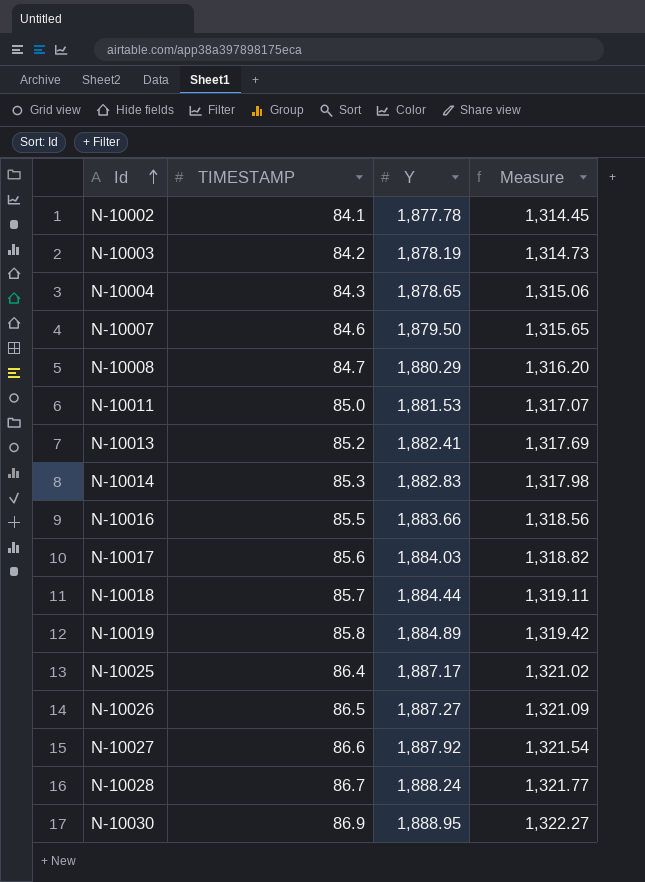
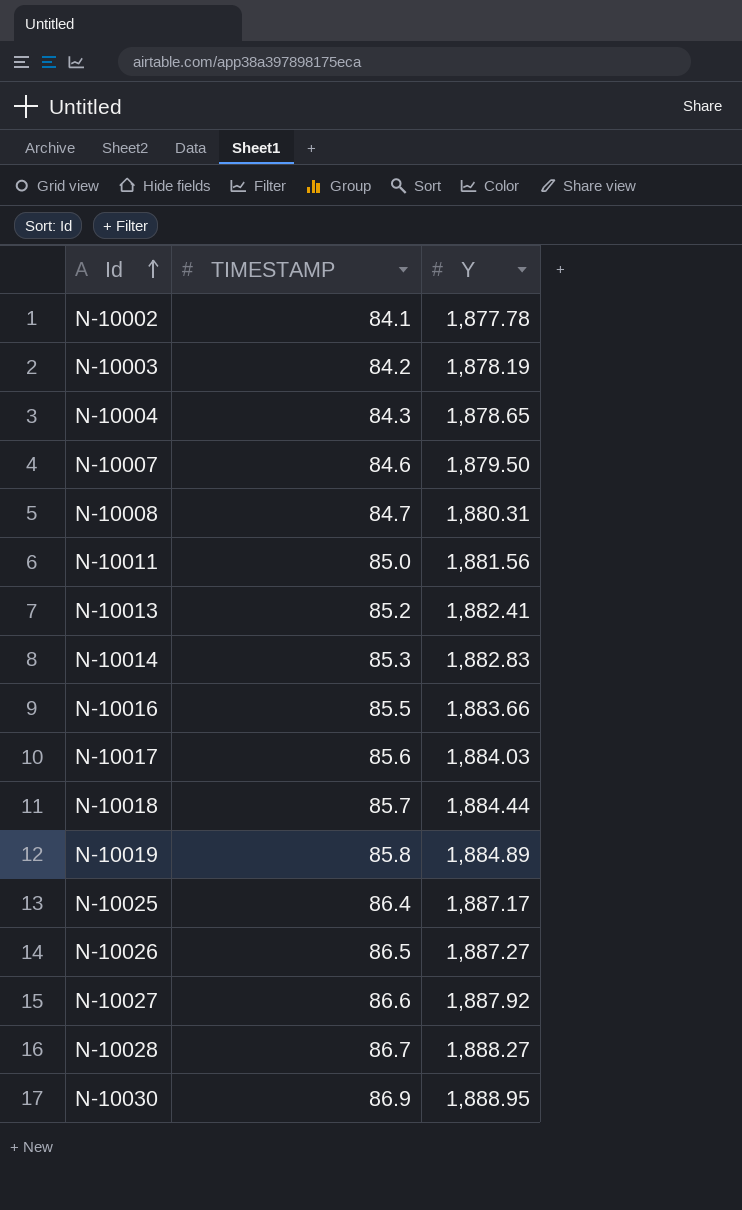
column Measure | formula: [Y] * 0.7 -> none
N-10008 | Y: 1,880.29 -> 1,880.31
N-10011 | Y: 1,881.53 -> 1,881.56
N-10028 | Y: 1,888.24 -> 1,888.27

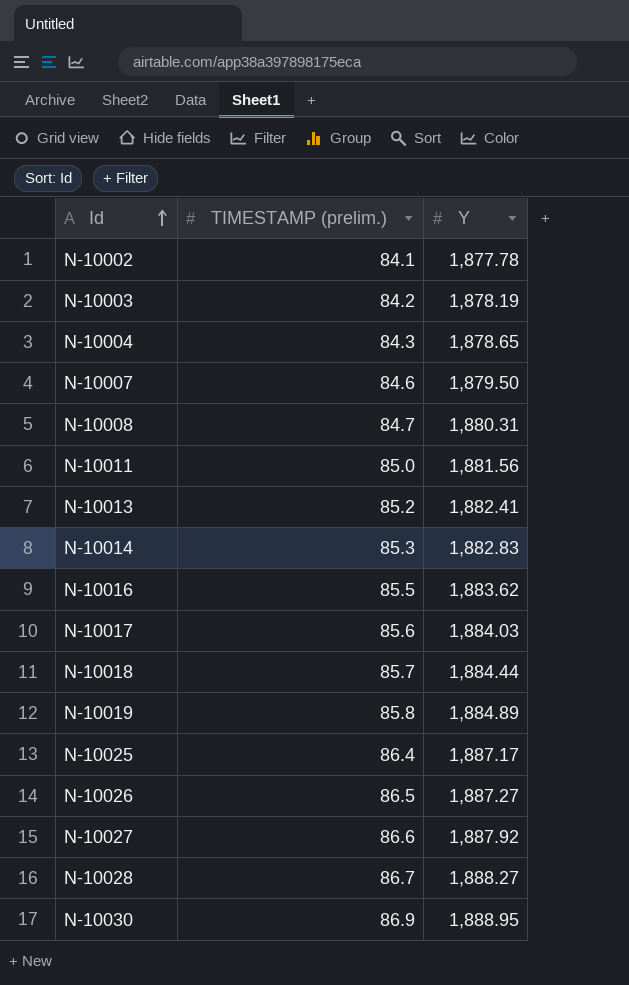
column name: TIMESTAMP -> TIMESTAMP (prelim.)
N-10016 | Y: 1,883.66 -> 1,883.62

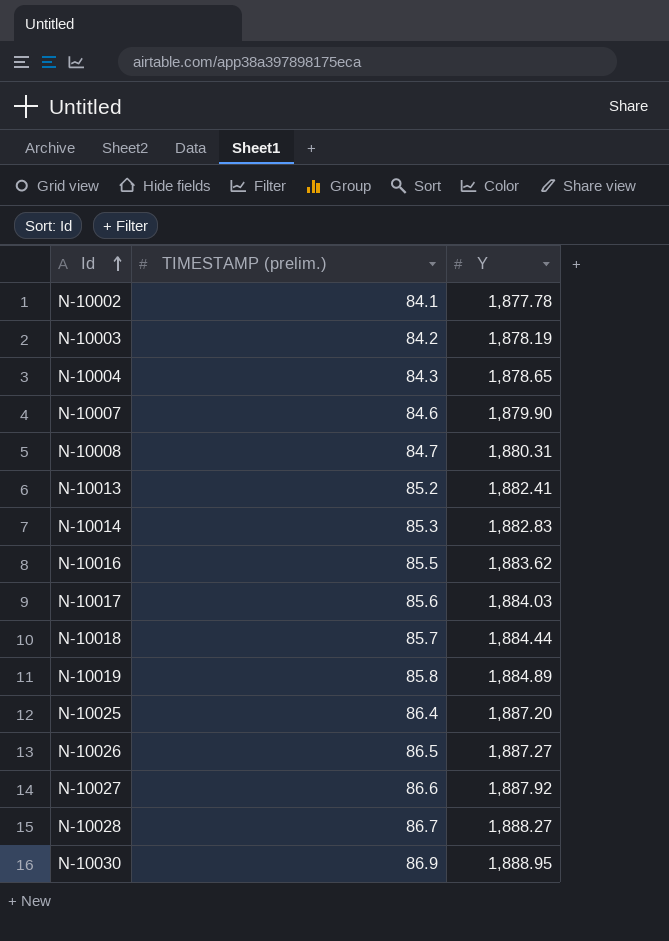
row N-10011: 85.0 | 1,881.56 -> none
N-10007 | Y: 1,879.50 -> 1,879.90
N-10025 | Y: 1,887.17 -> 1,887.20

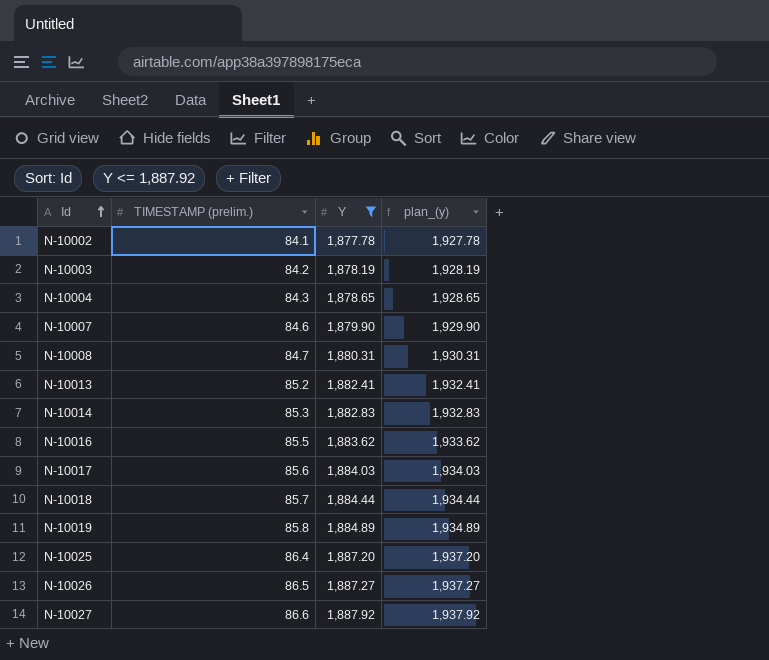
filter: none -> Y <= 1,887.92
column plan_(y) | formula: none -> [Y] + 50

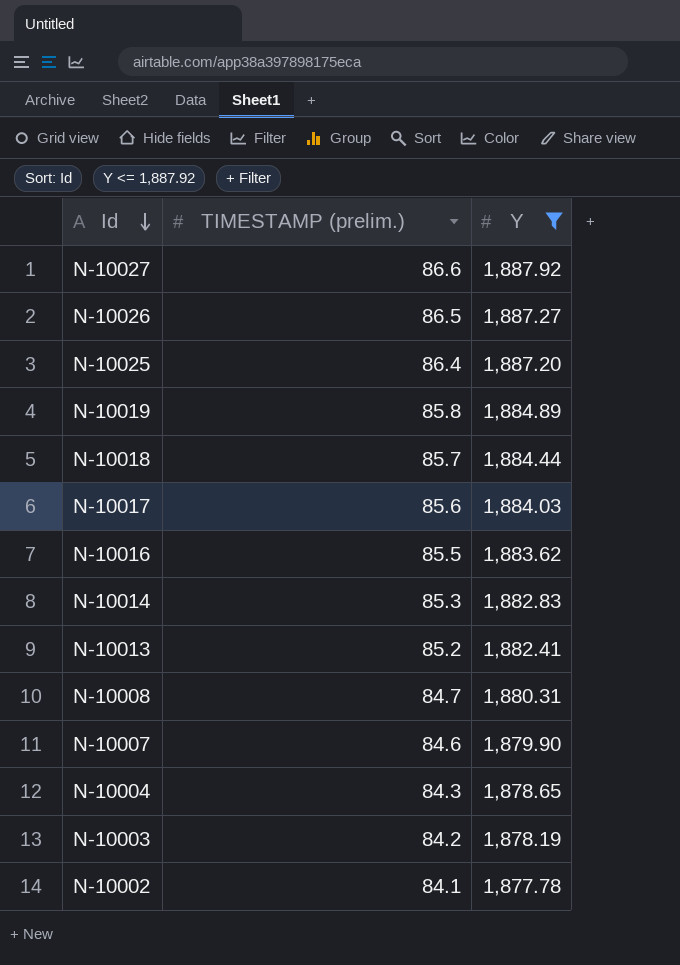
row order: Id ascending -> Id descending
column plan_(y) | formula: [Y] + 50 -> none

